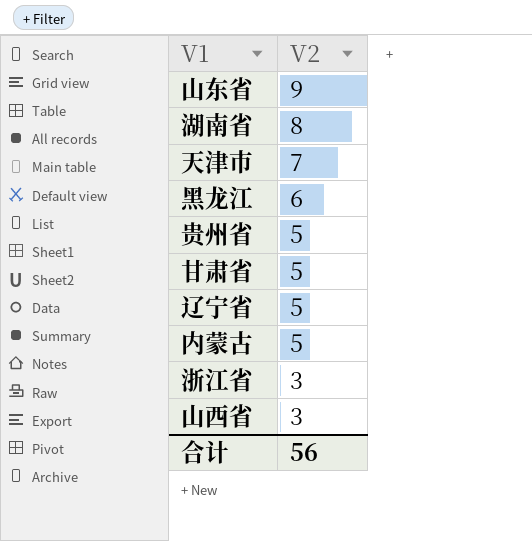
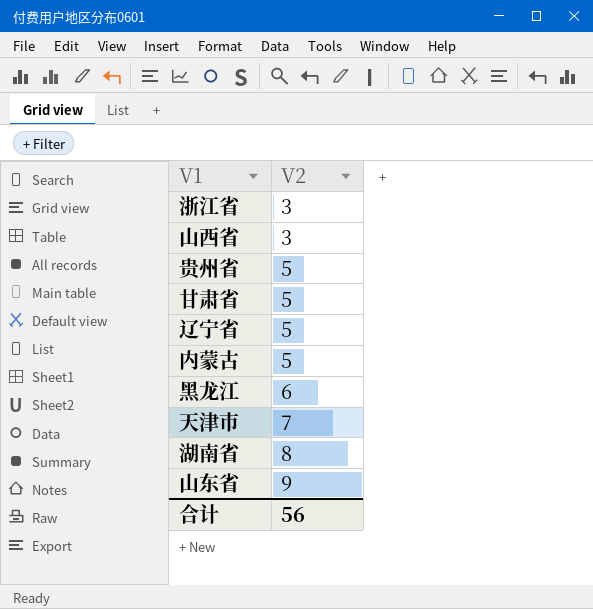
row order: V2 descending -> V2 ascending

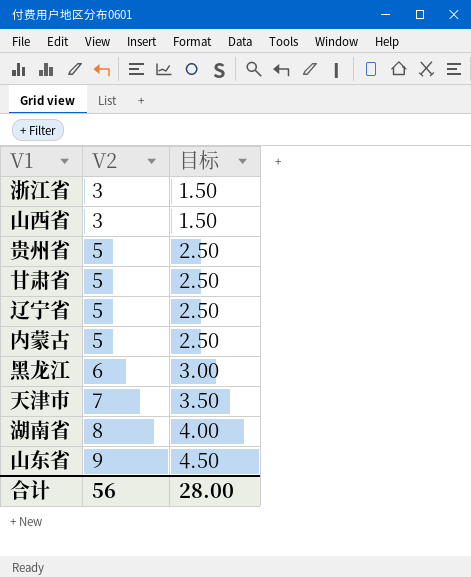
column 目标 | formula: none -> [V2] * 0.5

